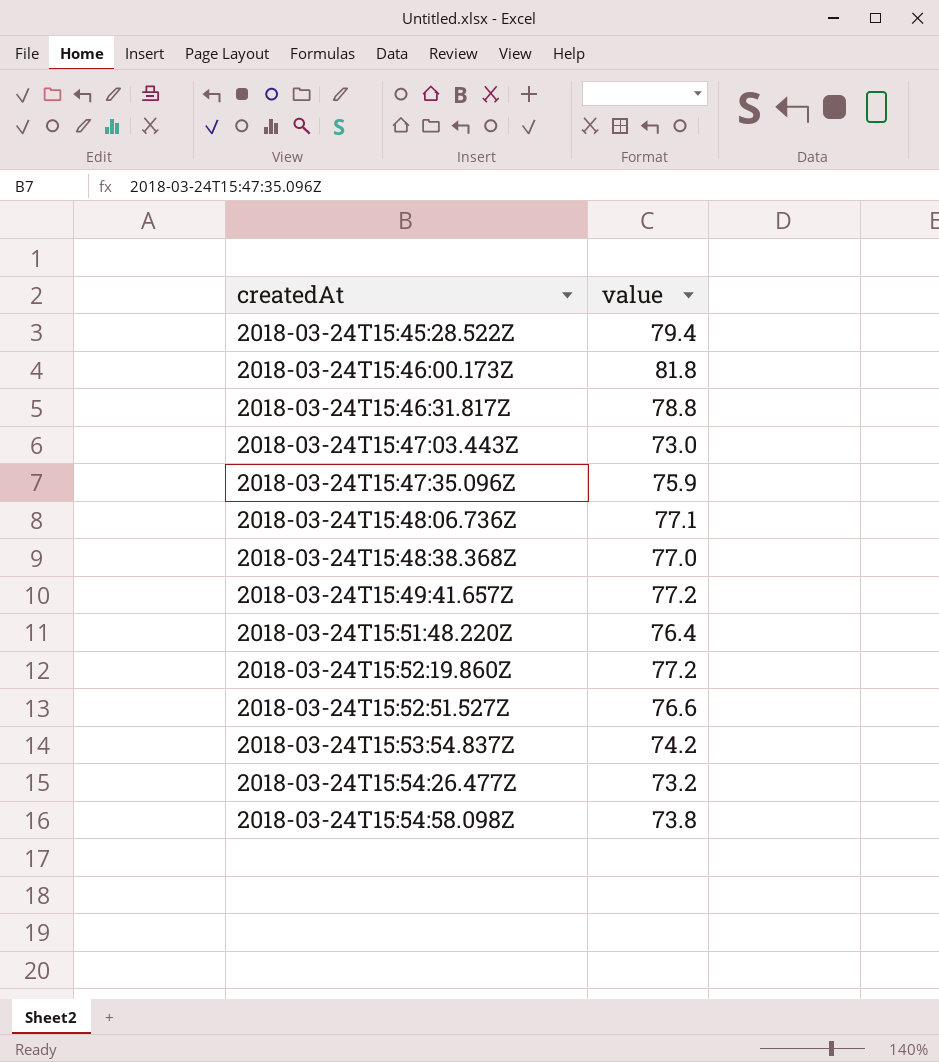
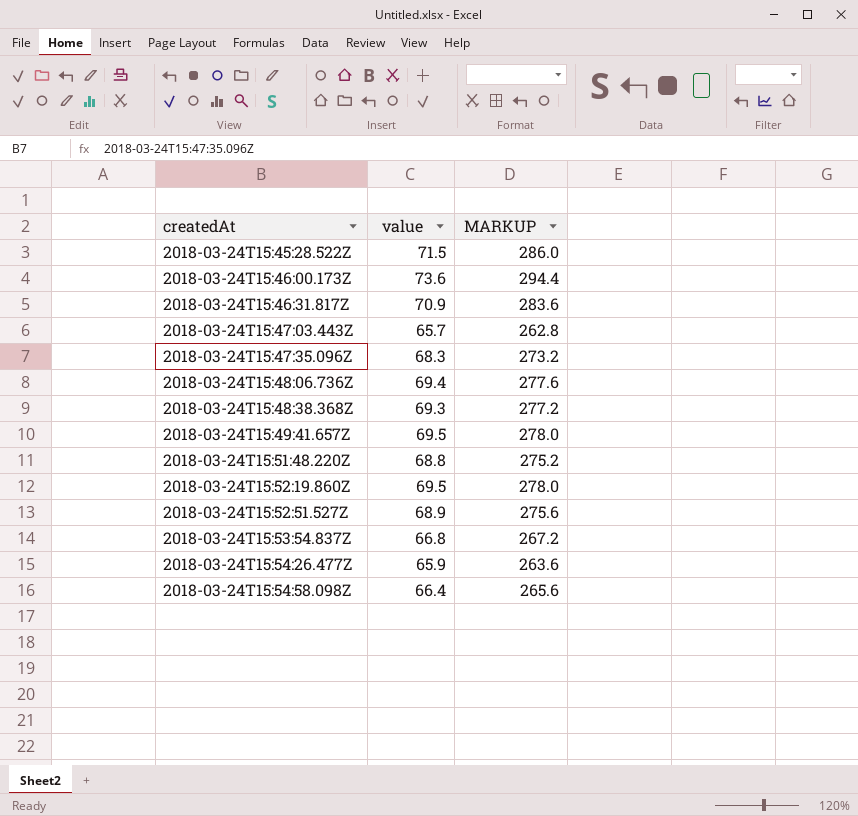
column MARKUP | formula: none -> [value] * 4
2018-03-24T15:45:28.522Z | value: 79.4 -> 71.5
2018-03-24T15:46:00.173Z | value: 81.8 -> 73.6
2018-03-24T15:46:31.817Z | value: 78.8 -> 70.9
2018-03-24T15:47:03.443Z | value: 73.0 -> 65.7
2018-03-24T15:47:35.096Z | value: 75.9 -> 68.3
2018-03-24T15:48:06.736Z | value: 77.1 -> 69.4
2018-03-24T15:48:38.368Z | value: 77.0 -> 69.3
2018-03-24T15:49:41.657Z | value: 77.2 -> 69.5
2018-03-24T15:51:48.220Z | value: 76.4 -> 68.8
2018-03-24T15:52:19.860Z | value: 77.2 -> 69.5
2018-03-24T15:52:51.527Z | value: 76.6 -> 68.9
2018-03-24T15:53:54.837Z | value: 74.2 -> 66.8
2018-03-24T15:54:26.477Z | value: 73.2 -> 65.9
2018-03-24T15:54:58.098Z | value: 73.8 -> 66.4

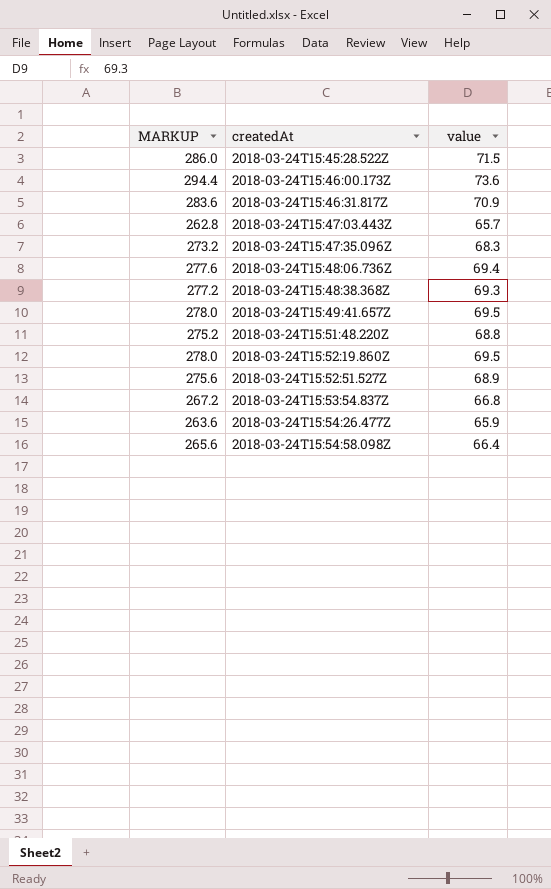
column MARKUP | position: 3 -> 1

